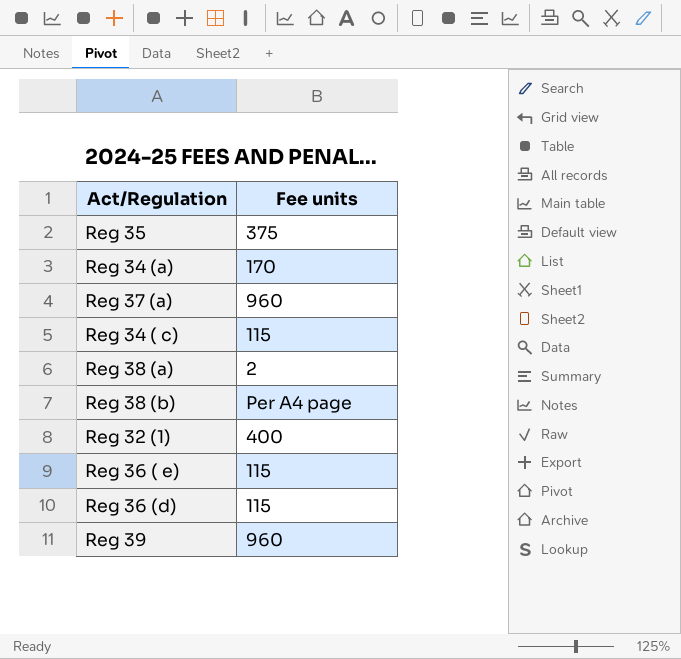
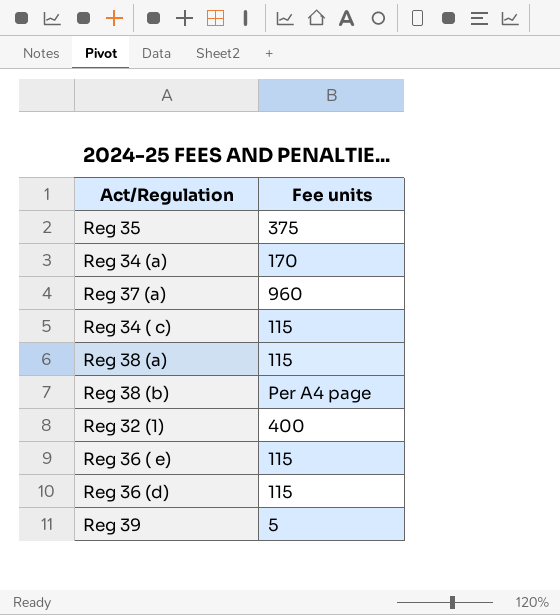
Reg 38 (a) | Fee units: 2 -> 115
Reg 39 | Fee units: 960 -> 5

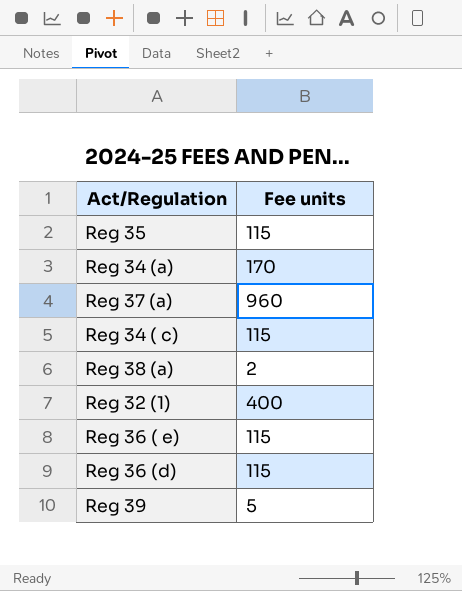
row Reg 38 (b): Per A4 page -> none
Reg 35 | Fee units: 375 -> 115
Reg 38 (a) | Fee units: 115 -> 2

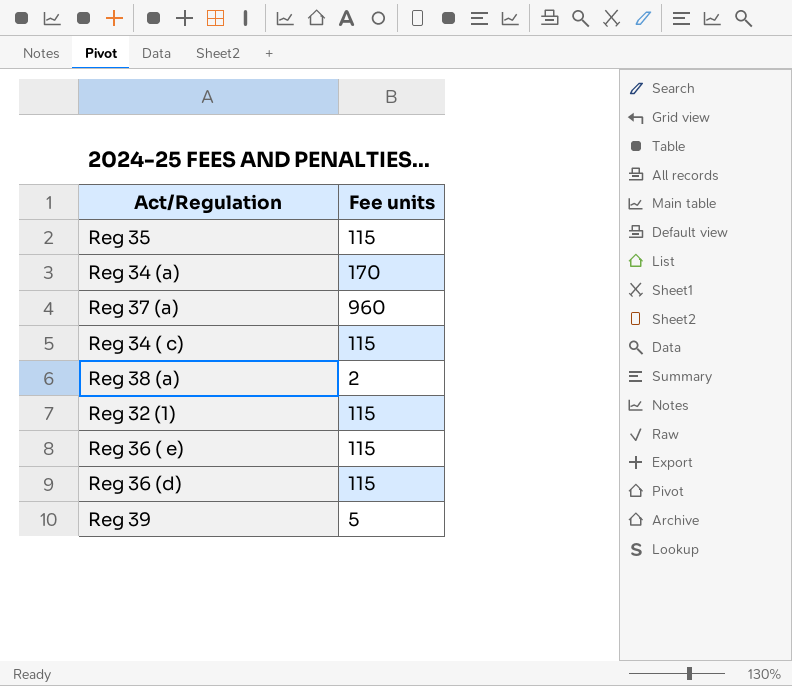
Reg 32 (1) | Fee units: 400 -> 115

